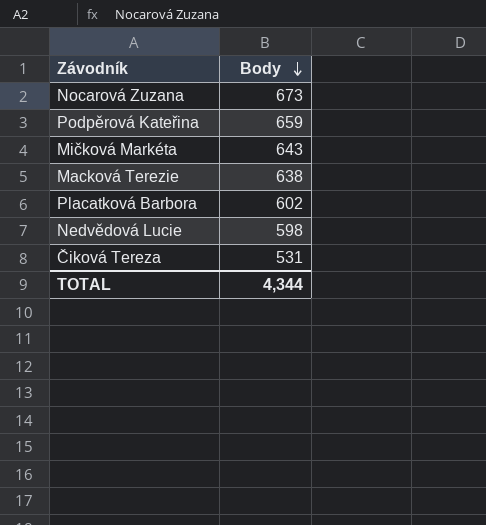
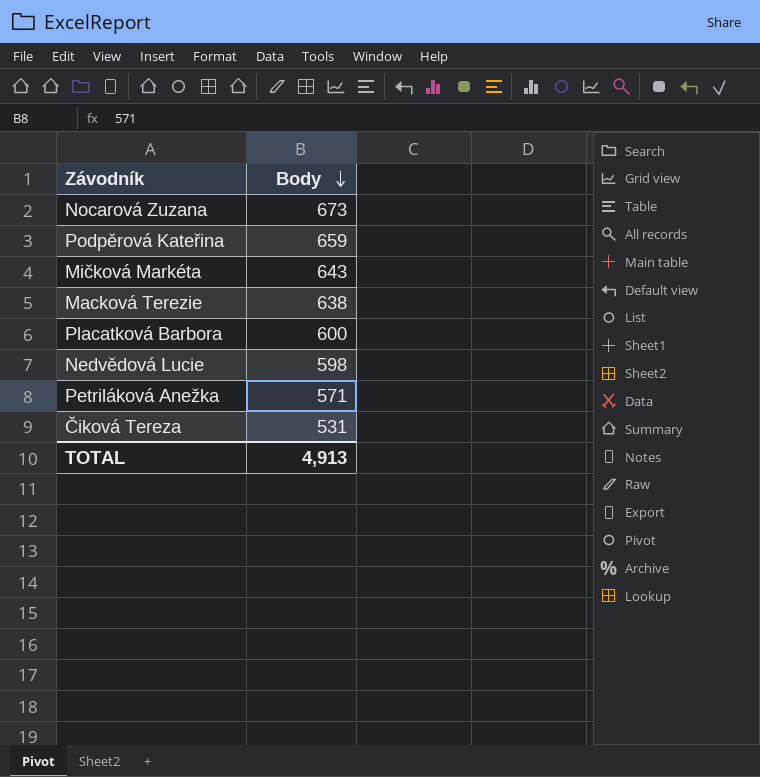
Placatková Barbora | Body: 602 -> 600
row Petriláková Anežka: none -> 571
TOTAL | Body: 4,344 -> 4,913

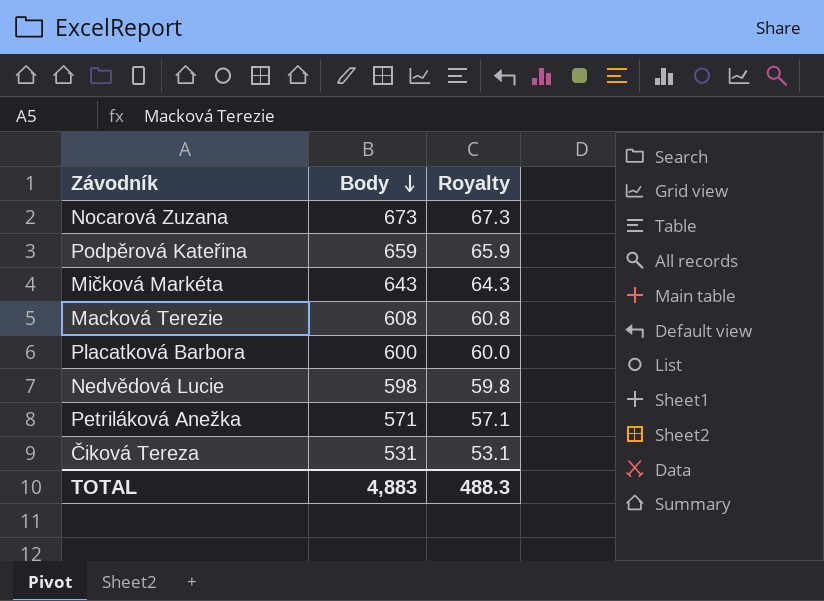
column Royalty | formula: none -> [Body] * 0.1
Macková Terezie | Body: 638 -> 608
TOTAL | Body: 4,913 -> 4,883

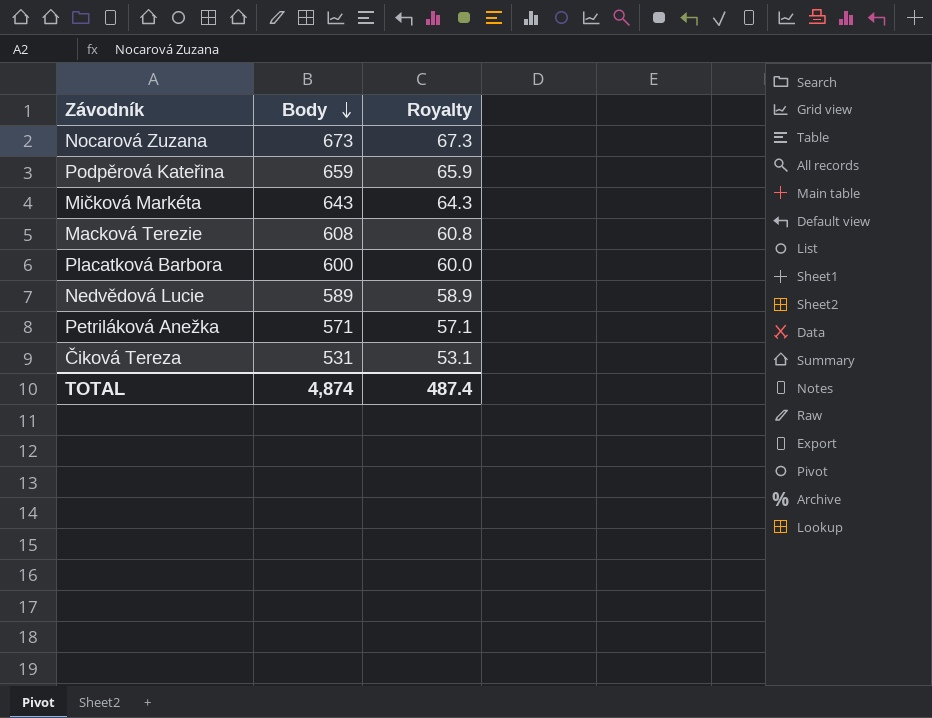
Nedvědová Lucie | Body: 598 -> 589
Nedvědová Lucie | Royalty: 59.8 -> 58.9
TOTAL | Body: 4,883 -> 4,874
TOTAL | Royalty: 488.3 -> 487.4

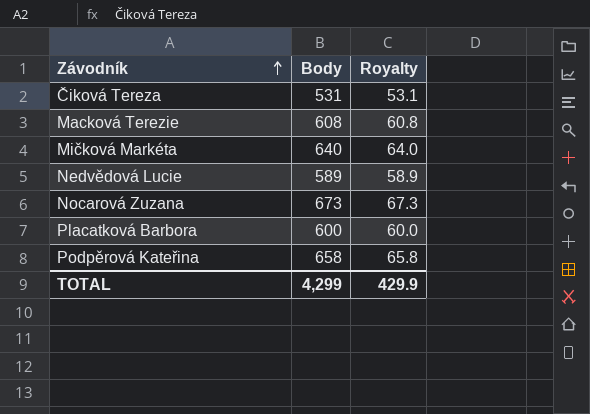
row order: Body descending -> Závodník ascending
row Petriláková Anežka: 571 | 57.1 -> none
Mičková Markéta | Body: 643 -> 640
Mičková Markéta | Royalty: 64.3 -> 64.0
Podpěrová Kateřina | Body: 659 -> 658
Podpěrová Kateřina | Royalty: 65.9 -> 65.8
TOTAL | Body: 4,874 -> 4,299
TOTAL | Royalty: 487.4 -> 429.9

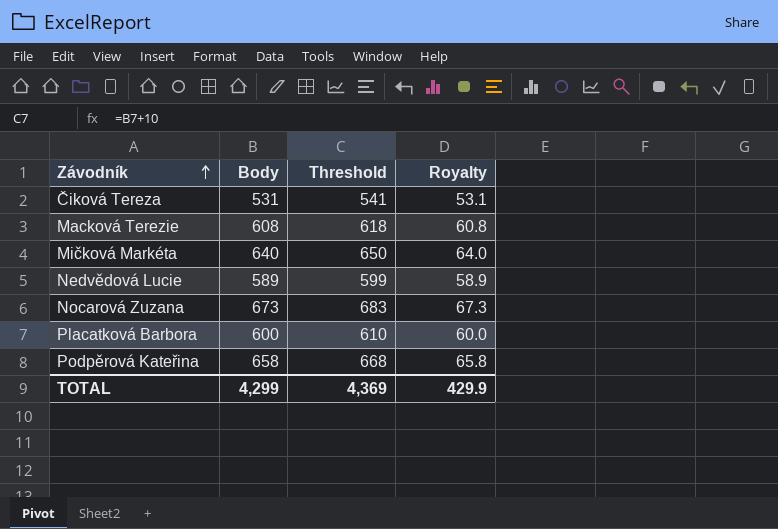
column Threshold | formula: none -> [Body] + 10

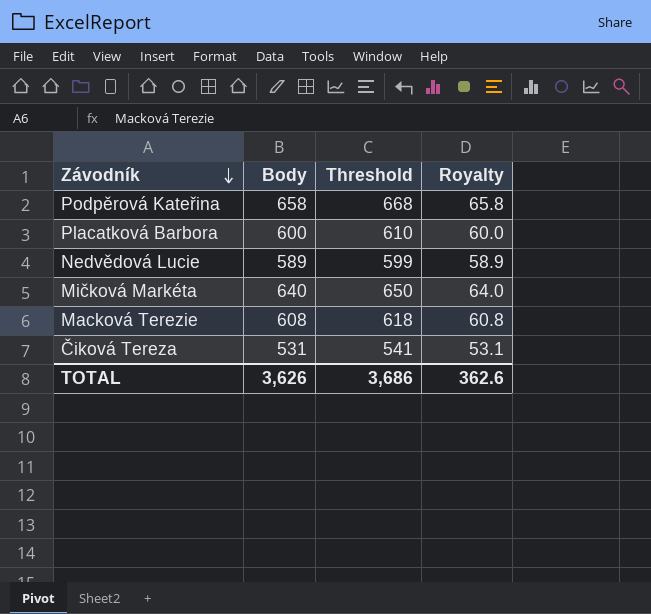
row order: Závodník ascending -> Závodník descending
row Nocarová Zuzana: 673 | 683 | 67.3 -> none
TOTAL | Body: 4,299 -> 3,626
TOTAL | Threshold: 4,369 -> 3,686
TOTAL | Royalty: 429.9 -> 362.6

